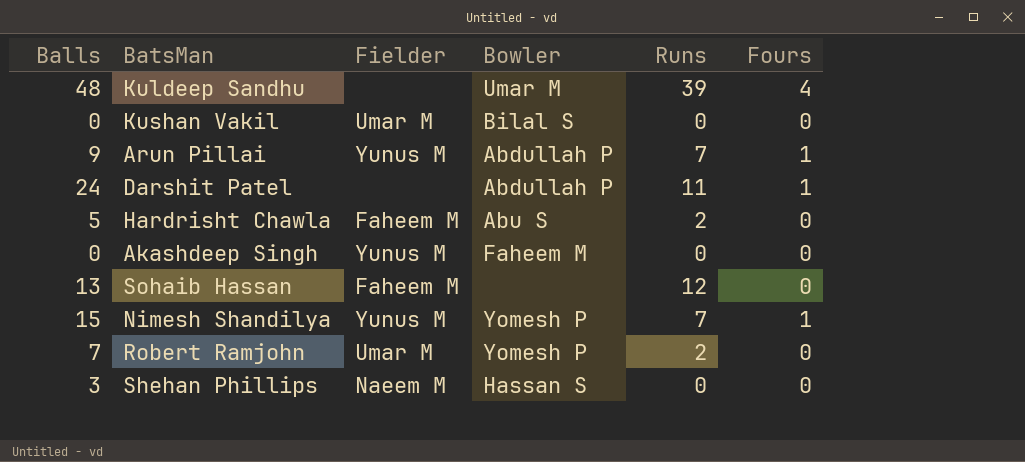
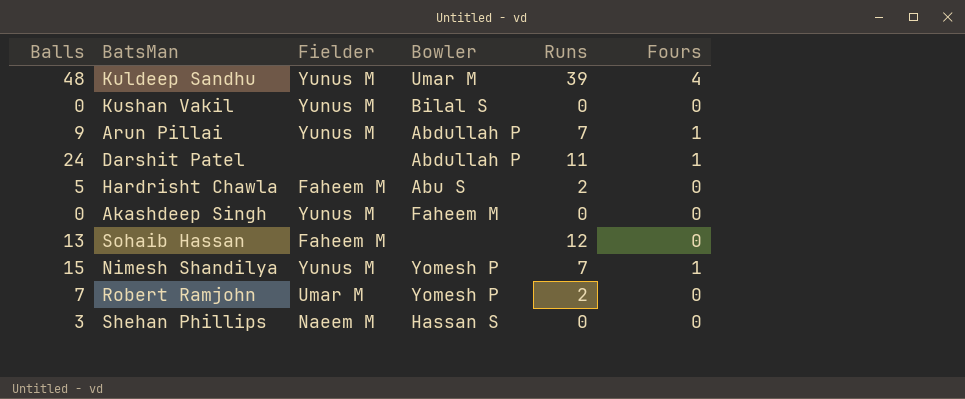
Kuldeep Sandhu | Fielder: none -> Yunus M
Kushan Vakil | Fielder: Umar M -> Yunus M

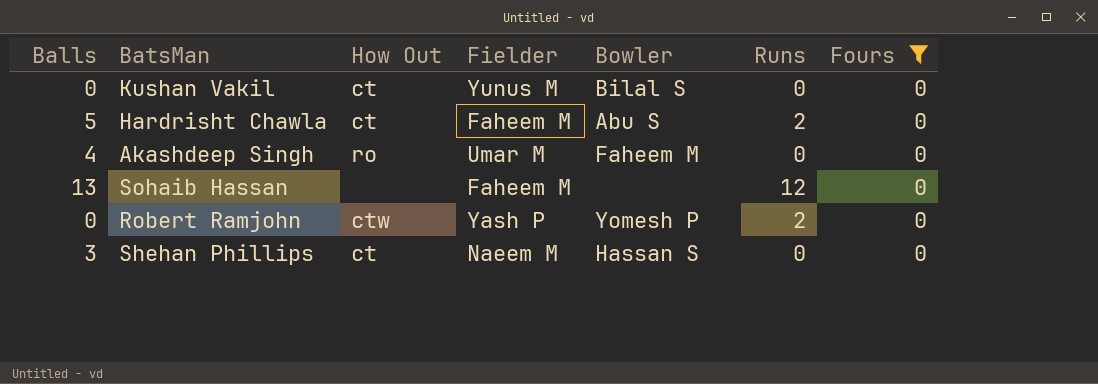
filter: none -> Fours = 0
column How Out | position: none -> 3
Akashdeep Singh | Balls: 0 -> 4
Akashdeep Singh | Fielder: Yunus M -> Umar M
Robert Ramjohn | Balls: 7 -> 0
Robert Ramjohn | Fielder: Umar M -> Yash P

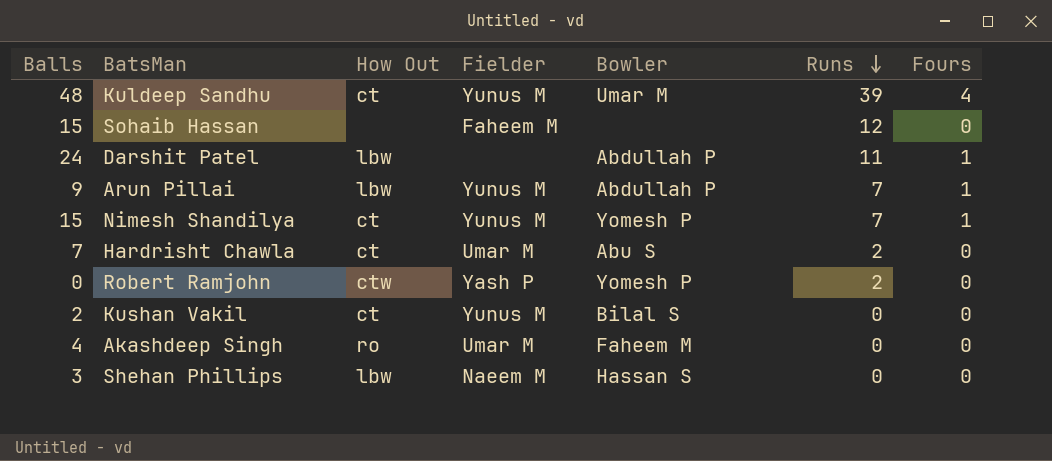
filter: Fours = 0 -> none
row order: none -> Runs descending
Sohaib Hassan | Balls: 13 -> 15
Hardrisht Chawla | Balls: 5 -> 7
Hardrisht Chawla | Fielder: Faheem M -> Umar M
Kushan Vakil | Balls: 0 -> 2
Shehan Phillips | How Out: ct -> lbw

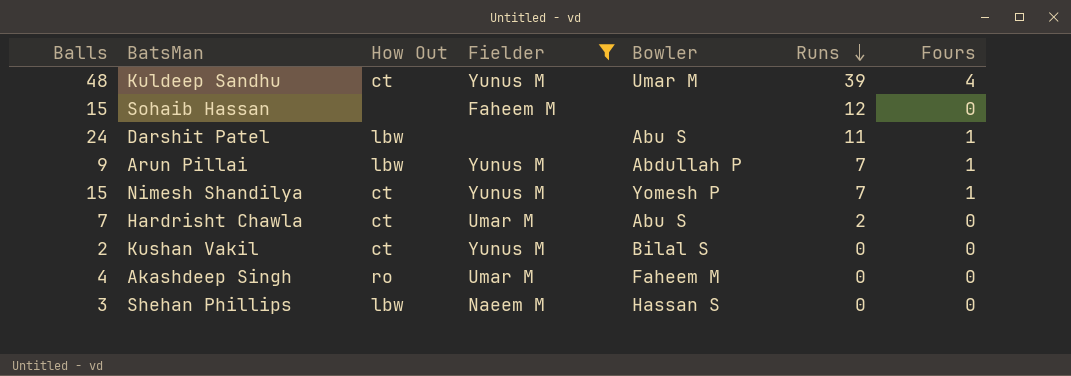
filter: none -> Fielder != Yash P
Darshit Patel | Bowler: Abdullah P -> Abu S

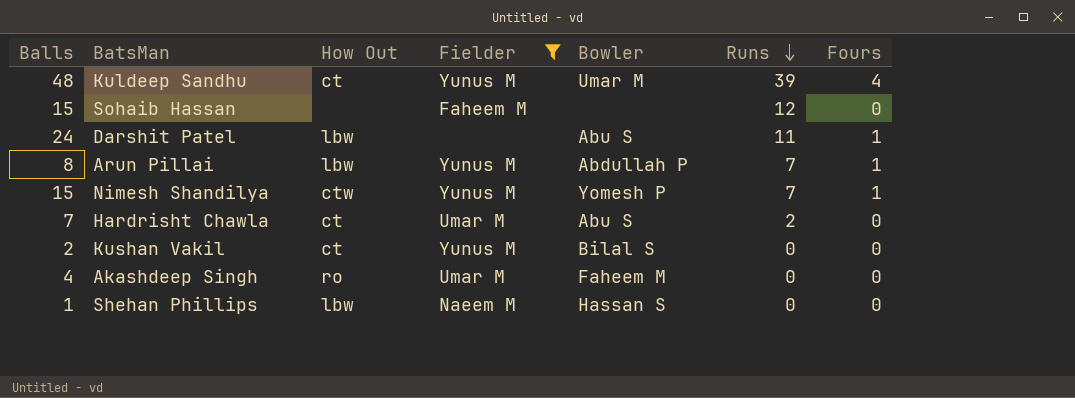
Arun Pillai | Balls: 9 -> 8
Nimesh Shandilya | How Out: ct -> ctw
Shehan Phillips | Balls: 3 -> 1

